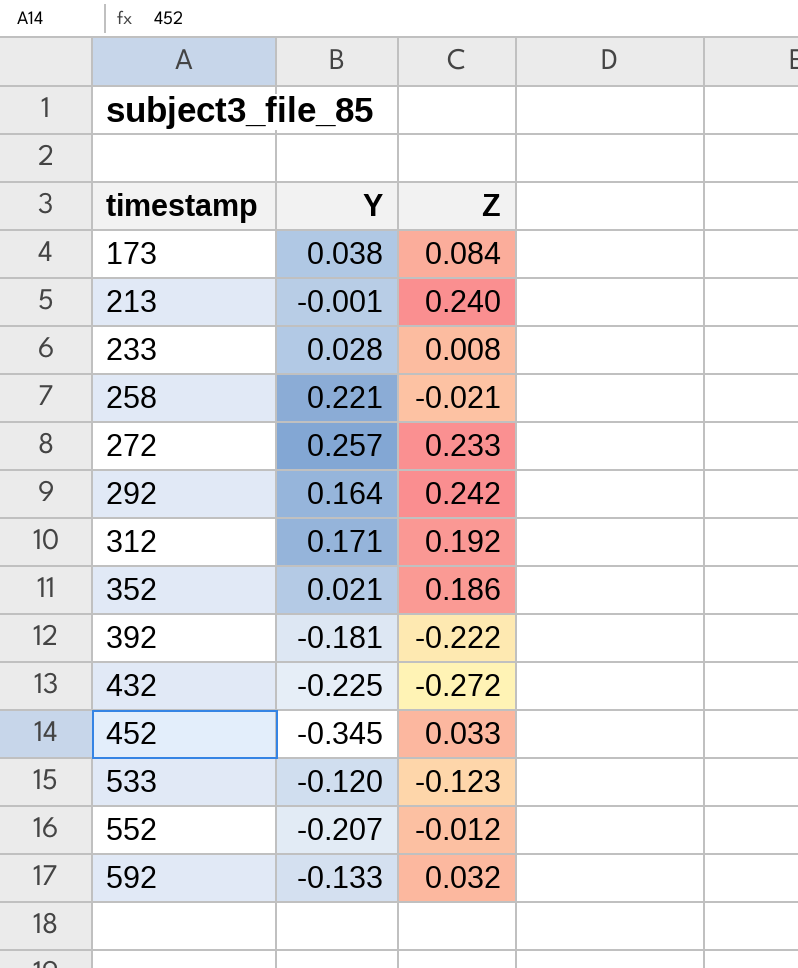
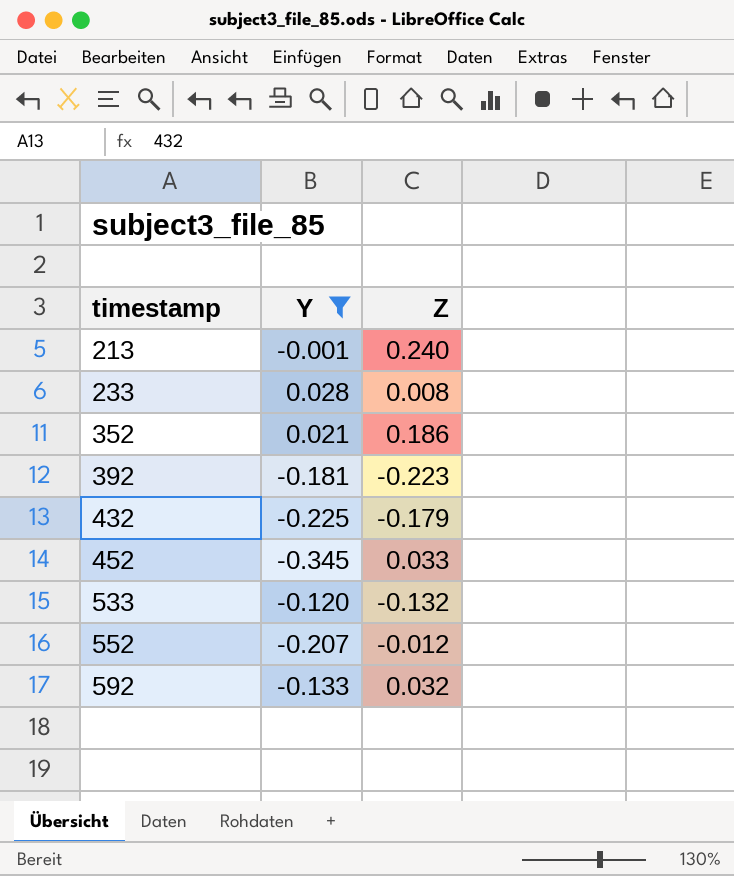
filter: none -> Y <= 0.028
392 | Z: -0.222 -> -0.223
432 | Z: -0.272 -> -0.179
533 | Z: -0.123 -> -0.132

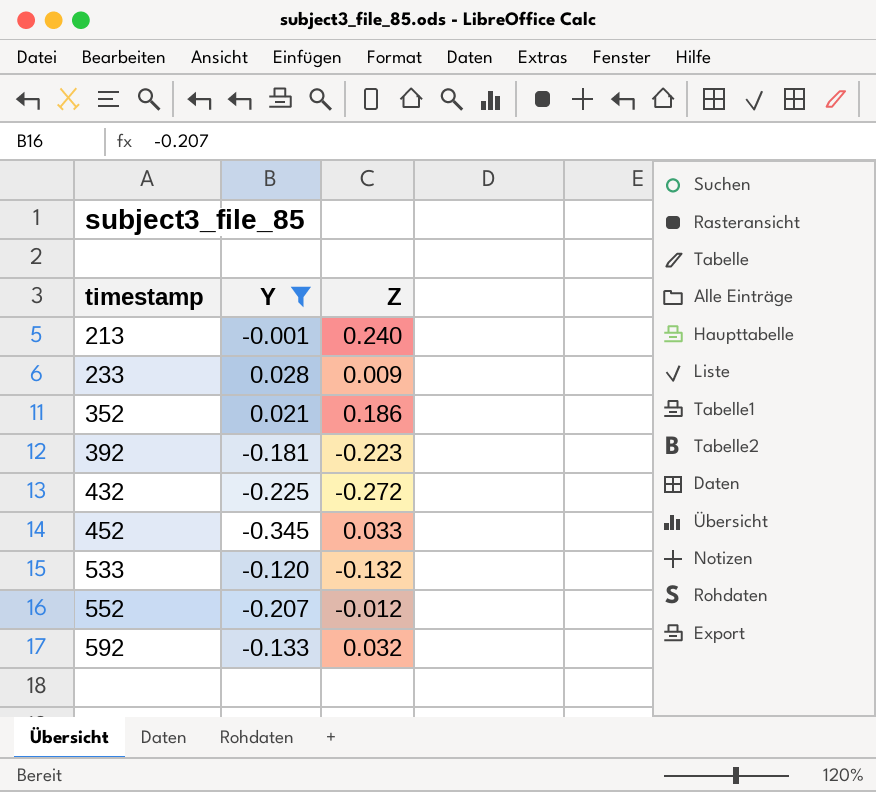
233 | Z: 0.008 -> 0.009
432 | Z: -0.179 -> -0.272

